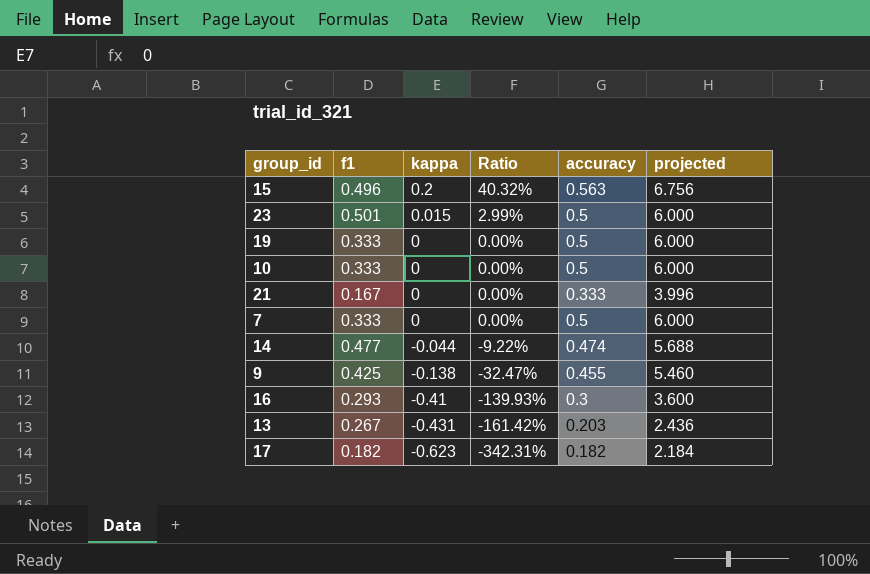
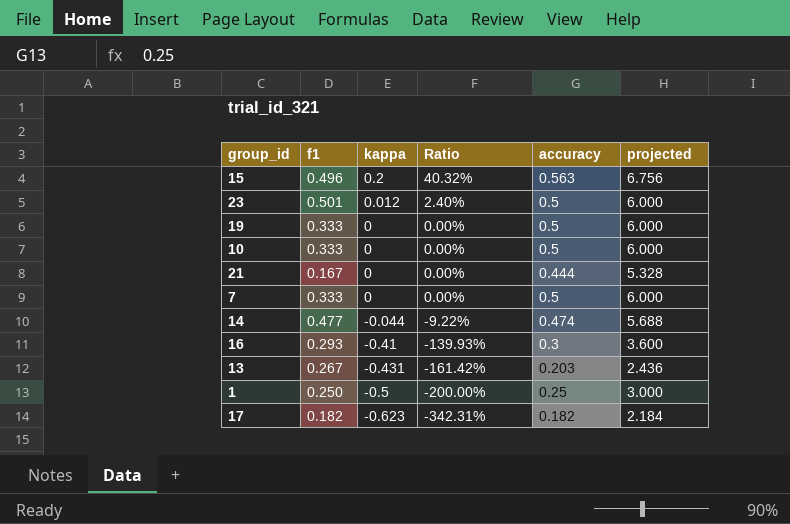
row 9: 0.425 | -0.138 | -32.47% | 0.455 | 5.460 -> none
23 | kappa: 0.015 -> 0.012
23 | Ratio: 2.99% -> 2.40%
21 | accuracy: 0.333 -> 0.444
21 | projected: 3.996 -> 5.328
row 1: none -> 0.250 | -0.5 | -200.00% | 0.25 | 3.000

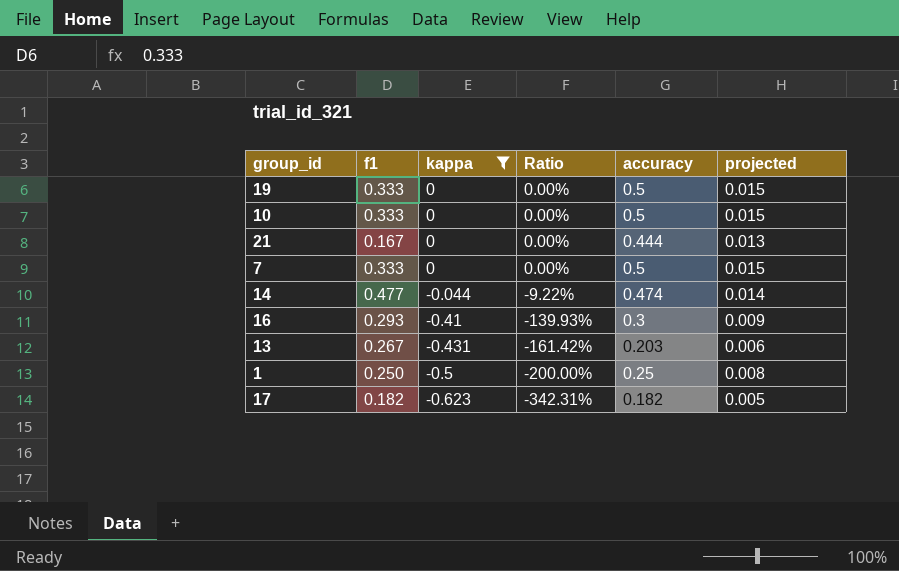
filter: none -> kappa <= 0
column projected | formula: [accuracy] * 12 -> [accuracy] * 0.03

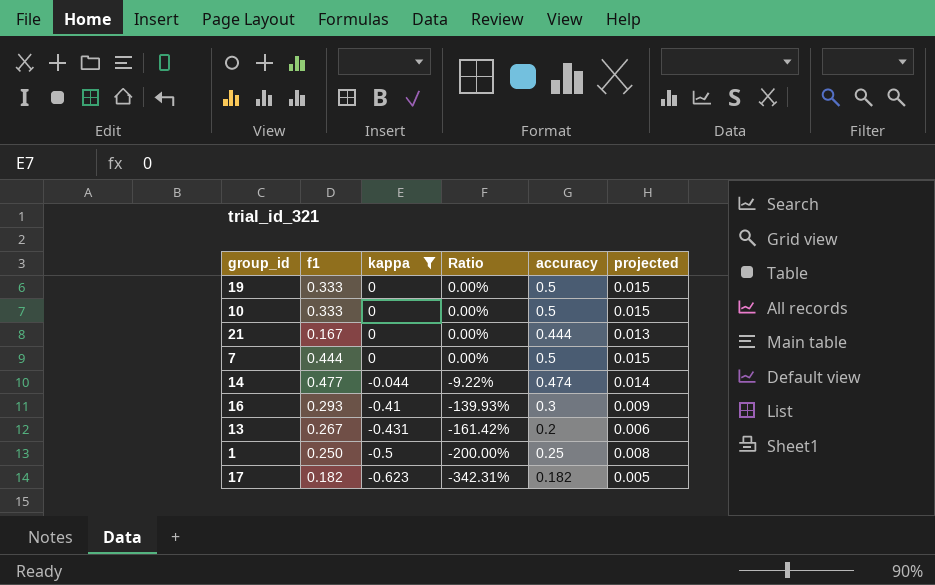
7 | f1: 0.333 -> 0.444
13 | accuracy: 0.203 -> 0.2

